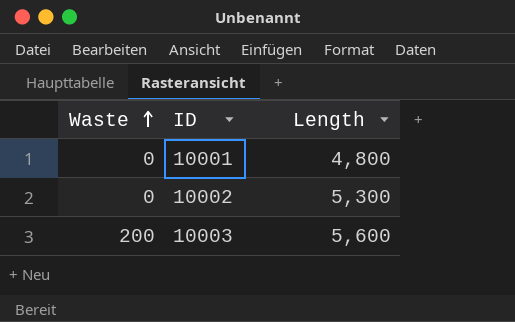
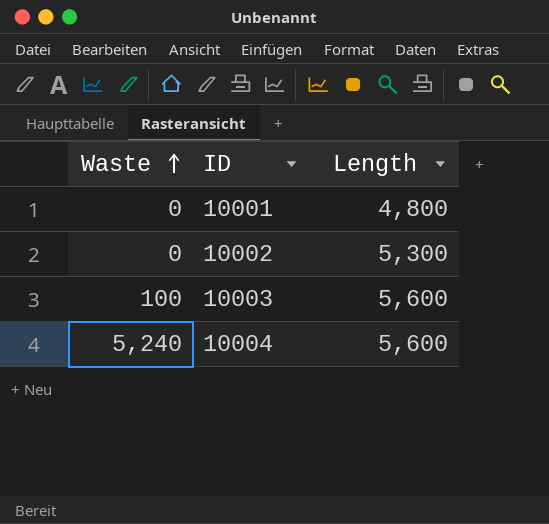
10003 | Waste: 200 -> 100
row 10004: none -> 5,240 | 5,600

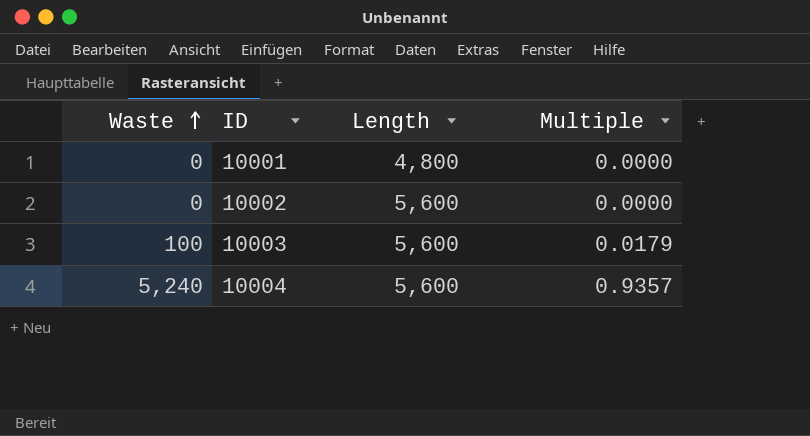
column Multiple | formula: none -> [Waste] / [Length]
10002 | Length: 5,300 -> 5,600

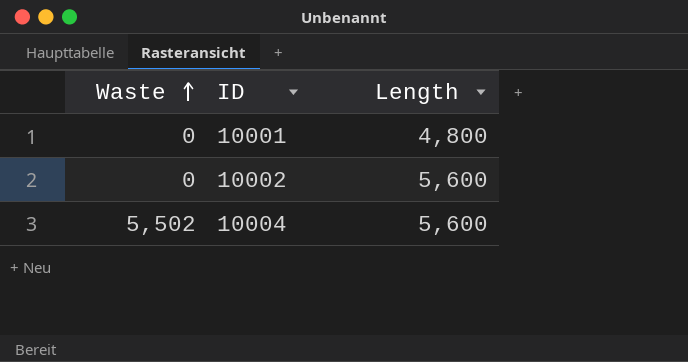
column Multiple | formula: [Waste] / [Length] -> none
row 10003: 100 | 5,600 | 0.0179 -> none
10004 | Waste: 5,240 -> 5,502

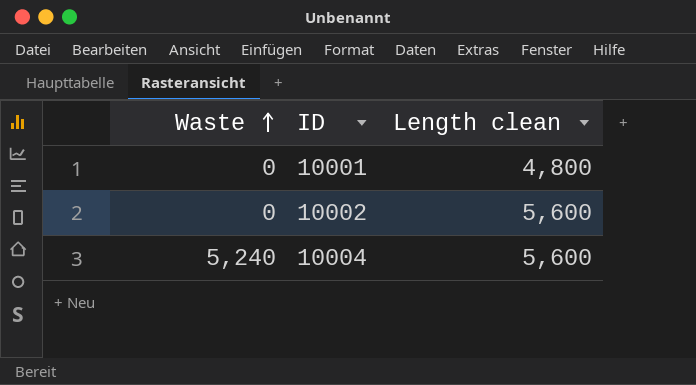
column name: Length -> Length clean
10004 | Waste: 5,502 -> 5,240

